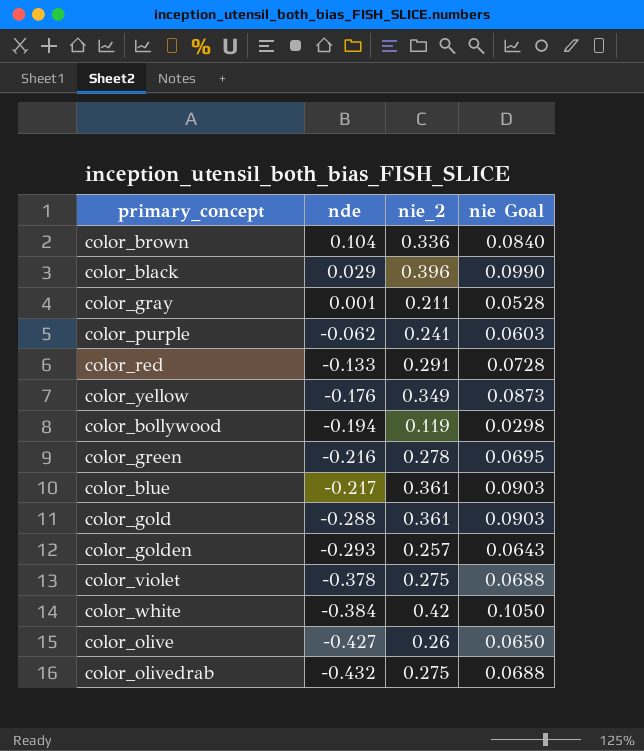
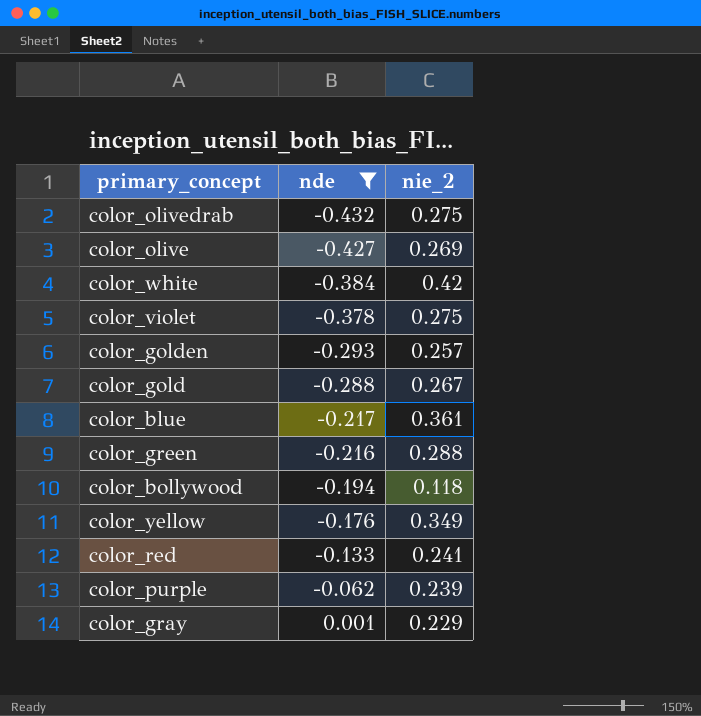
filter: none -> nde <= 0.001
row order: nde descending -> nde ascending
column nie Goal | formula: [nie_2] * 0.25 -> none
color_olive | nie_2: 0.26 -> 0.269
color_gold | nie_2: 0.361 -> 0.267
color_green | nie_2: 0.278 -> 0.288
color_bollywood | nie_2: 0.119 -> 0.118
color_red | nie_2: 0.291 -> 0.241
color_purple | nie_2: 0.241 -> 0.239
color_gray | nie_2: 0.211 -> 0.229

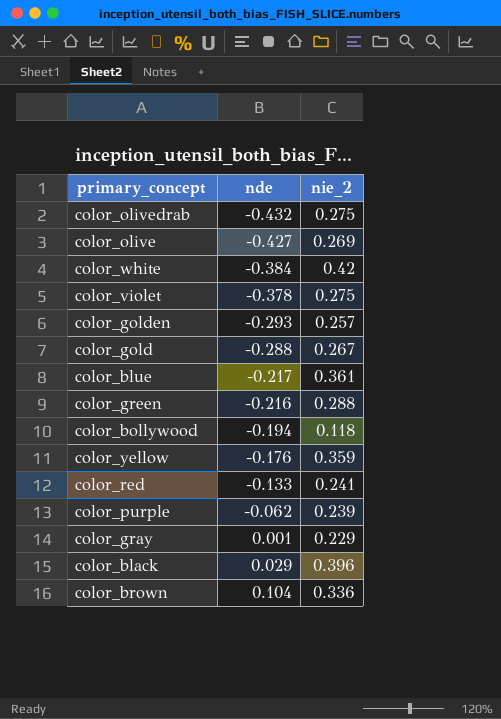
filter: nde <= 0.001 -> none
color_yellow | nie_2: 0.349 -> 0.359

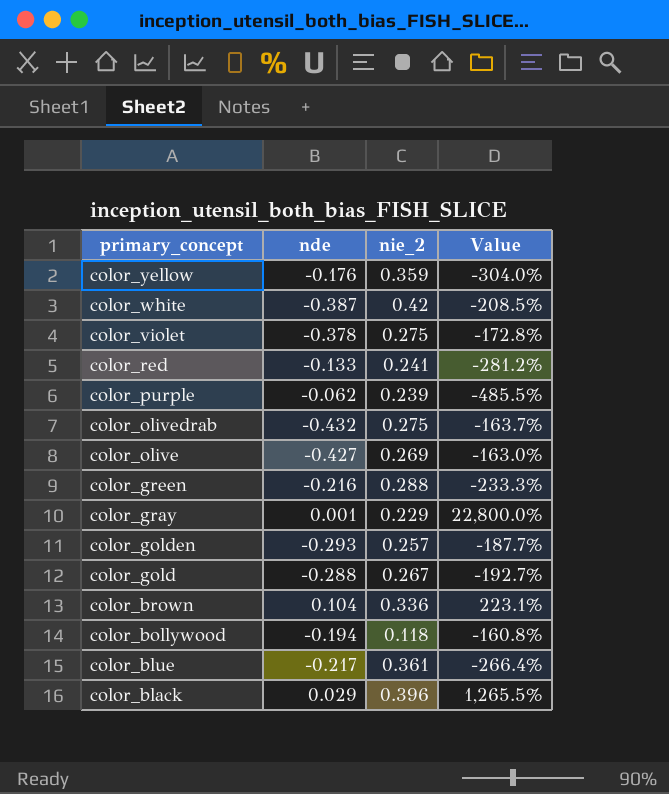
row order: nde ascending -> primary_concept descending
column Value | formula: none -> ([nie_2] - [nde]) / [nde]
color_white | nde: -0.384 -> -0.387

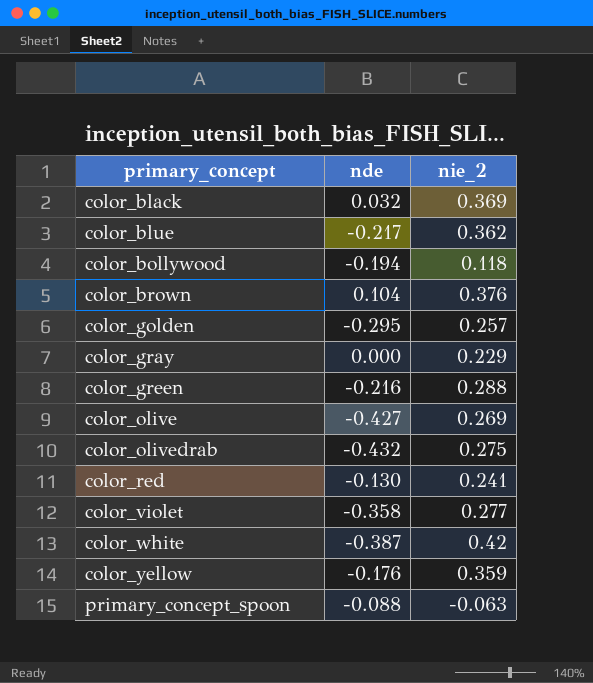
row order: primary_concept descending -> primary_concept ascending
column Value | formula: ([nie_2] - [nde]) / [nde] -> none
row color_purple: -0.062 | 0.239 | -485.5% -> none
row color_gold: -0.288 | 0.267 | -192.7% -> none
color_black | nde: 0.029 -> 0.032
color_black | nie_2: 0.396 -> 0.369
color_blue | nie_2: 0.361 -> 0.362
color_brown | nie_2: 0.336 -> 0.376
color_golden | nde: -0.293 -> -0.295
color_gray | nde: 0.001 -> 0.000
color_red | nde: -0.133 -> -0.130
color_violet | nde: -0.378 -> -0.358
color_violet | nie_2: 0.275 -> 0.277
row primary_concept_spoon: none -> -0.088 | -0.063

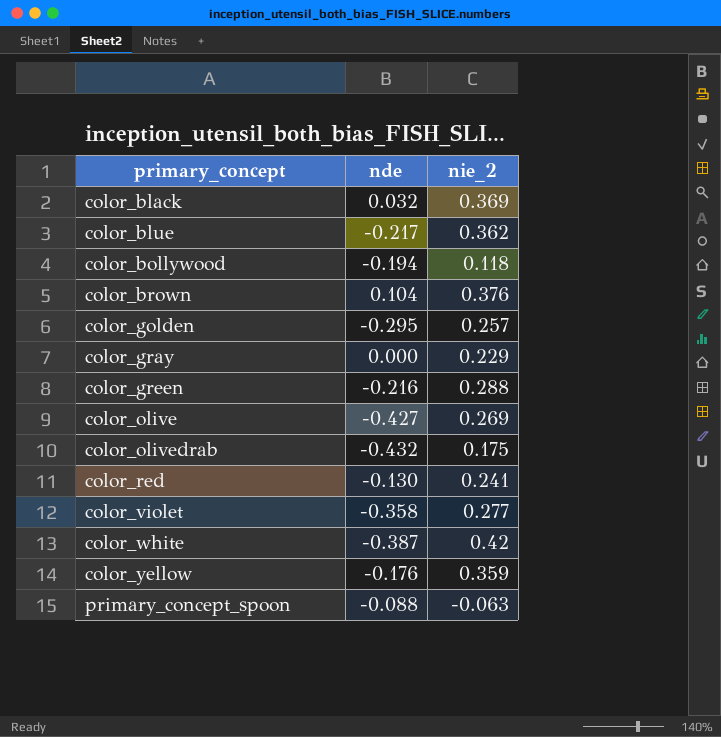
color_olivedrab | nie_2: 0.275 -> 0.175

